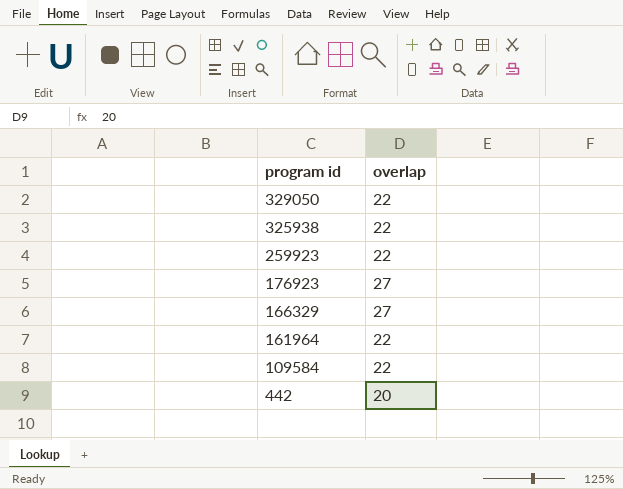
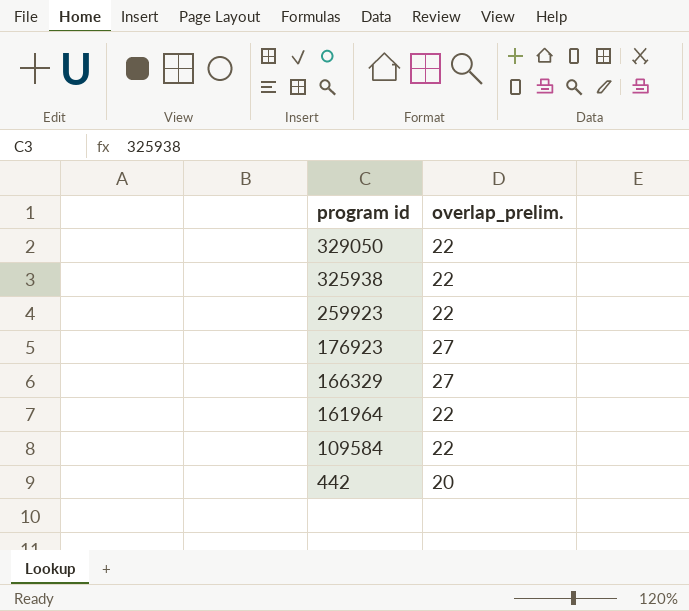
column name: overlap -> overlap_prelim.

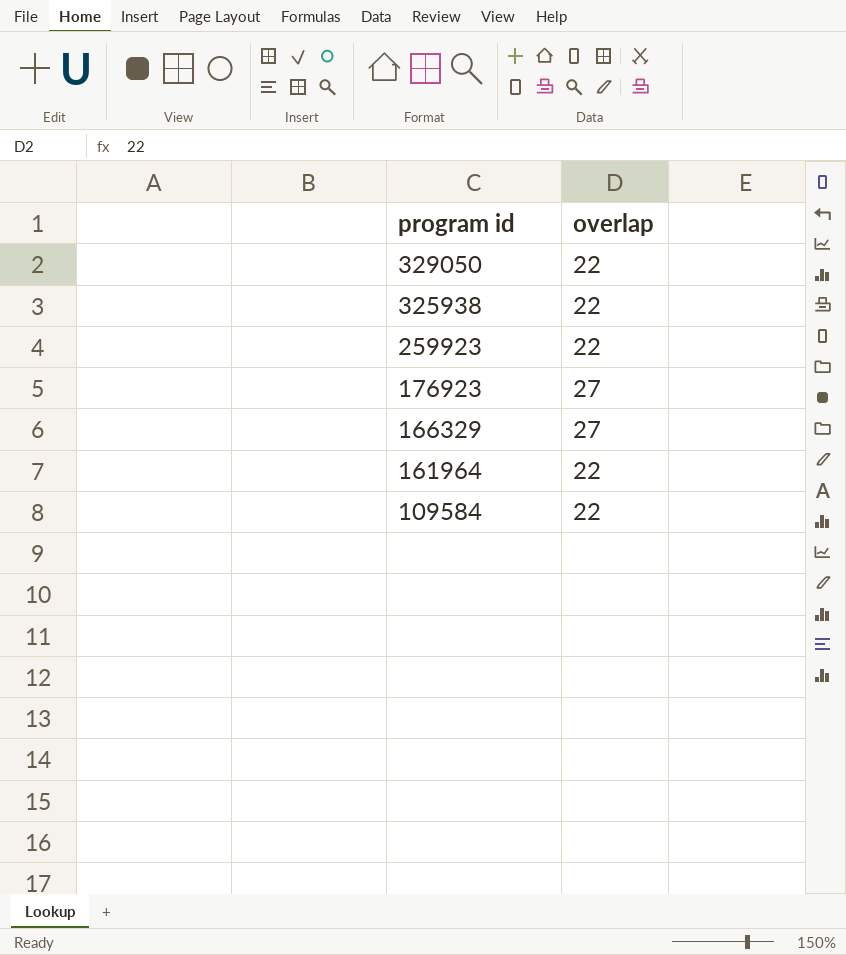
column name: overlap_prelim. -> overlap
row 442: 20 -> none

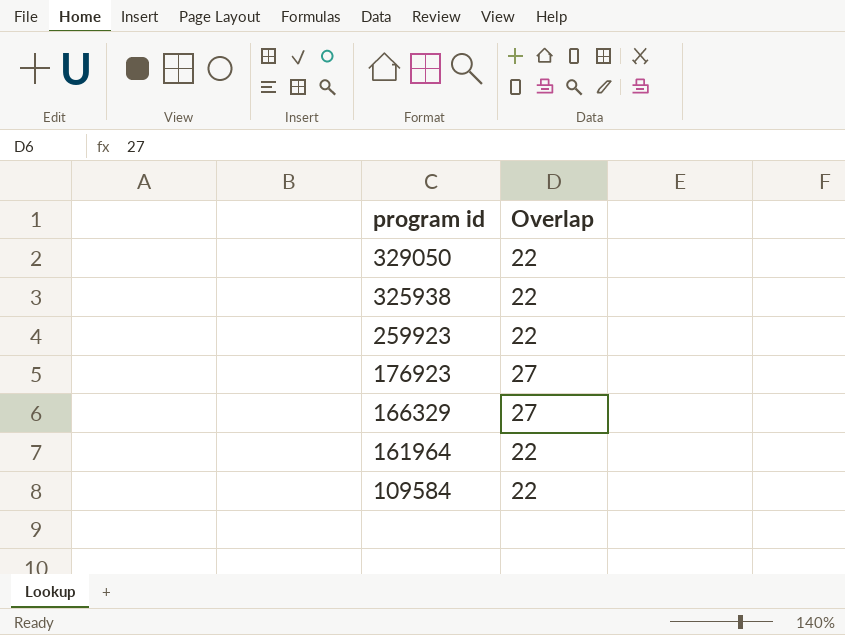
column name: overlap -> Overlap

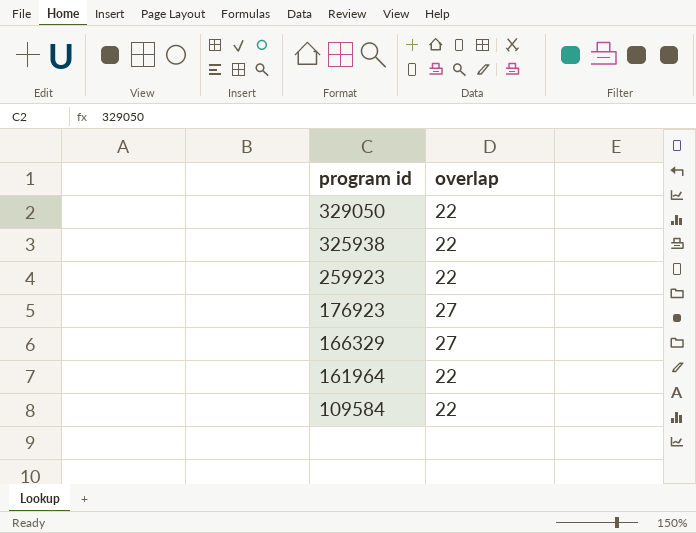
column name: Overlap -> overlap

